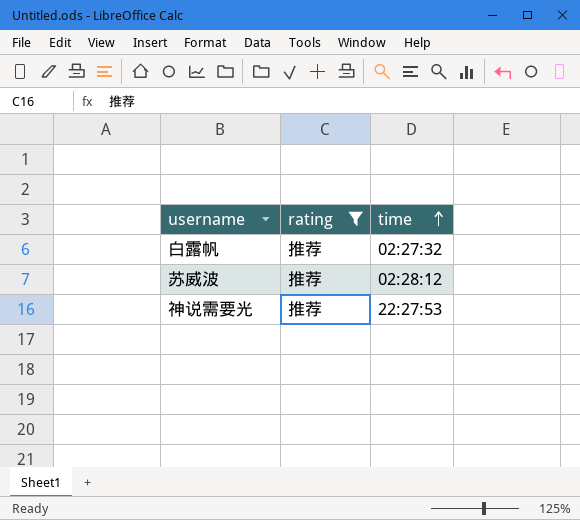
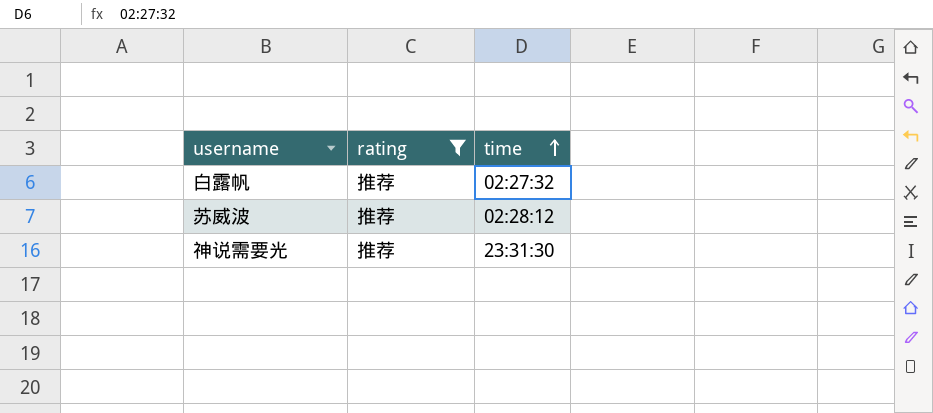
神说需要光 | time: 22:27:53 -> 23:31:30

